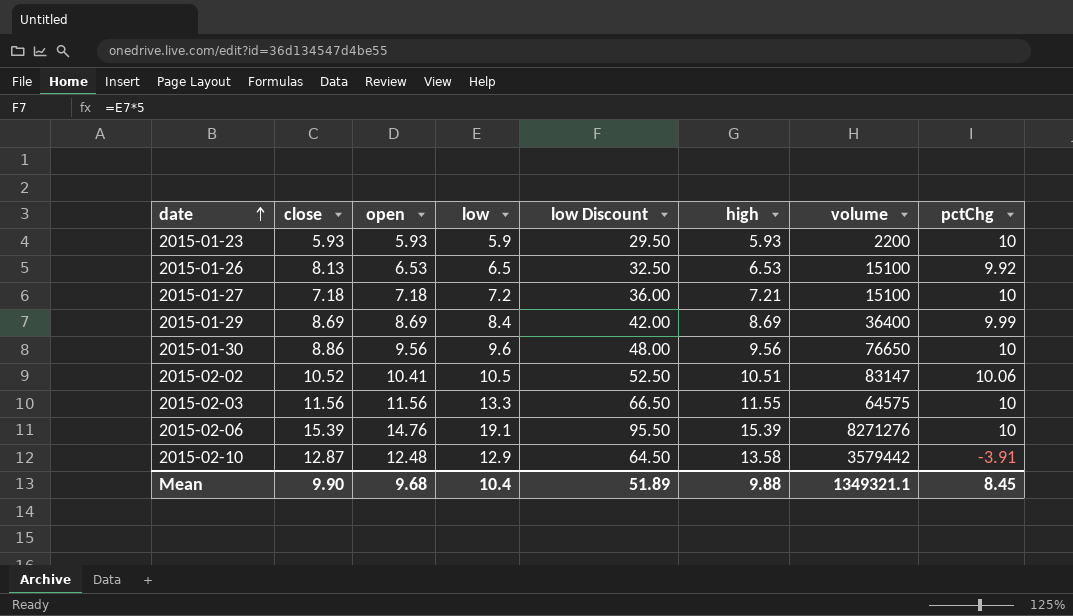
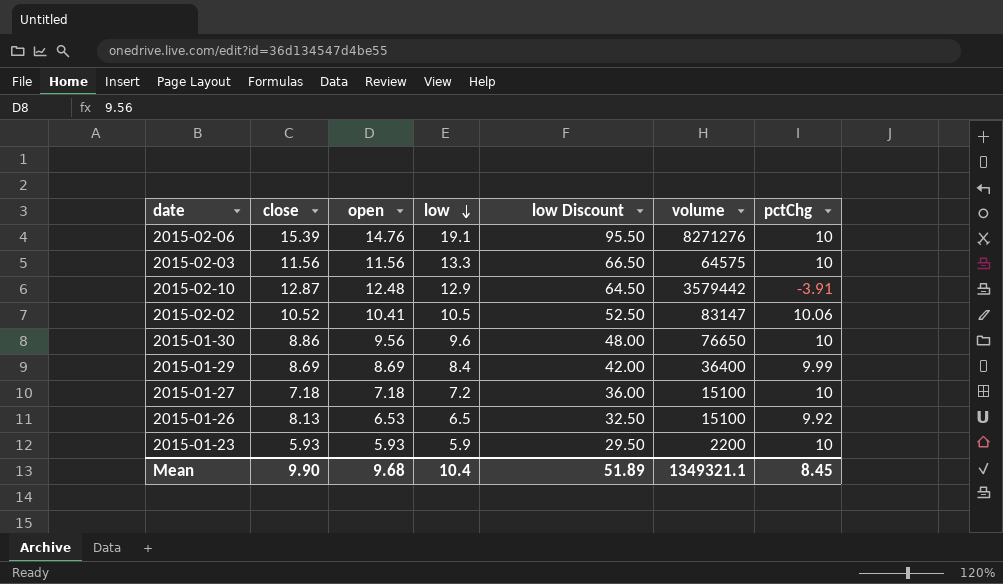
row order: date ascending -> low descending
column high | position: 6 -> none

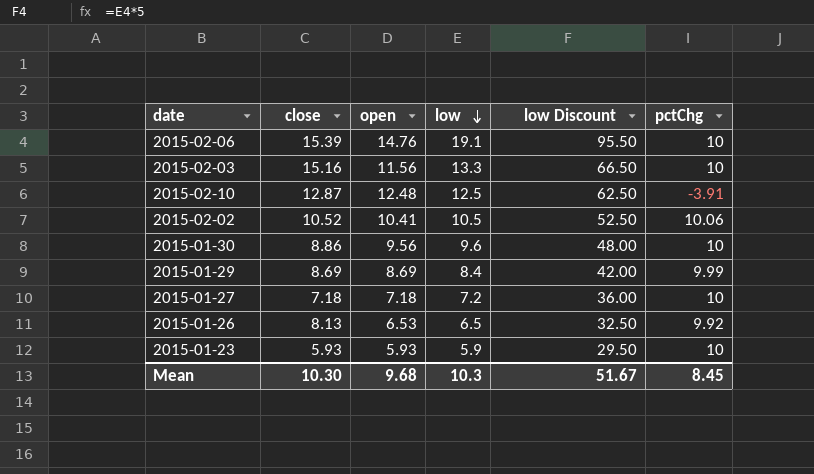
column volume | position: 6 -> none
2015-02-03 | close: 11.56 -> 15.16
2015-02-10 | low: 12.9 -> 12.5
2015-02-10 | low Discount: 64.50 -> 62.50
Mean | close: 9.90 -> 10.30
Mean | low: 10.4 -> 10.3
Mean | low Discount: 51.89 -> 51.67

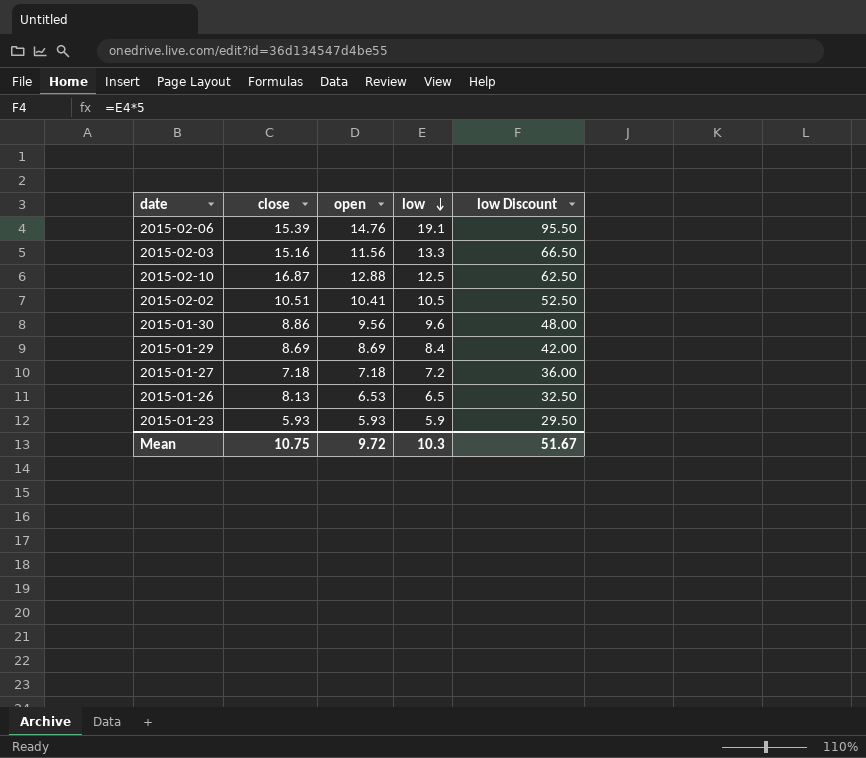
column pctChg | position: 6 -> none
2015-02-10 | close: 12.87 -> 16.87
2015-02-10 | open: 12.48 -> 12.88
2015-02-02 | close: 10.52 -> 10.51
Mean | close: 10.30 -> 10.75
Mean | open: 9.68 -> 9.72

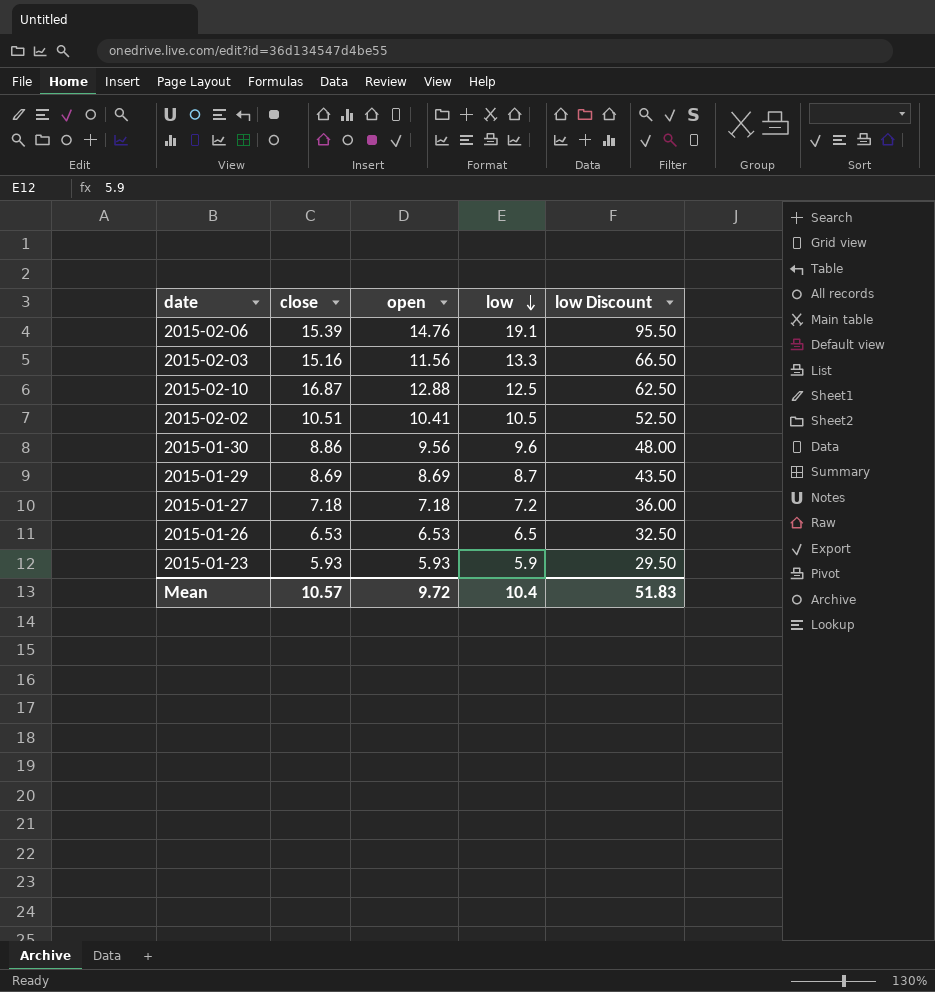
2015-01-29 | low: 8.4 -> 8.7
2015-01-29 | low Discount: 42.00 -> 43.50
2015-01-26 | close: 8.13 -> 6.53
Mean | close: 10.75 -> 10.57
Mean | low: 10.3 -> 10.4
Mean | low Discount: 51.67 -> 51.83

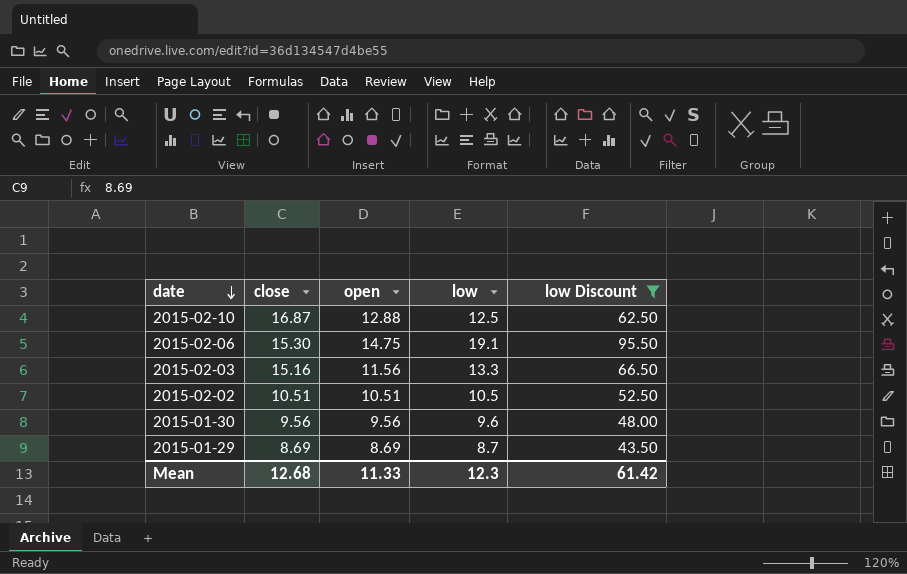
filter: none -> low Discount >= 43.50
row order: low descending -> date descending
2015-02-06 | close: 15.39 -> 15.30
2015-02-06 | open: 14.76 -> 14.75
2015-02-02 | open: 10.41 -> 10.51
2015-01-30 | close: 8.86 -> 9.56
Mean | close: 10.57 -> 12.68
Mean | open: 9.72 -> 11.33
Mean | low: 10.4 -> 12.3
Mean | low Discount: 51.83 -> 61.42

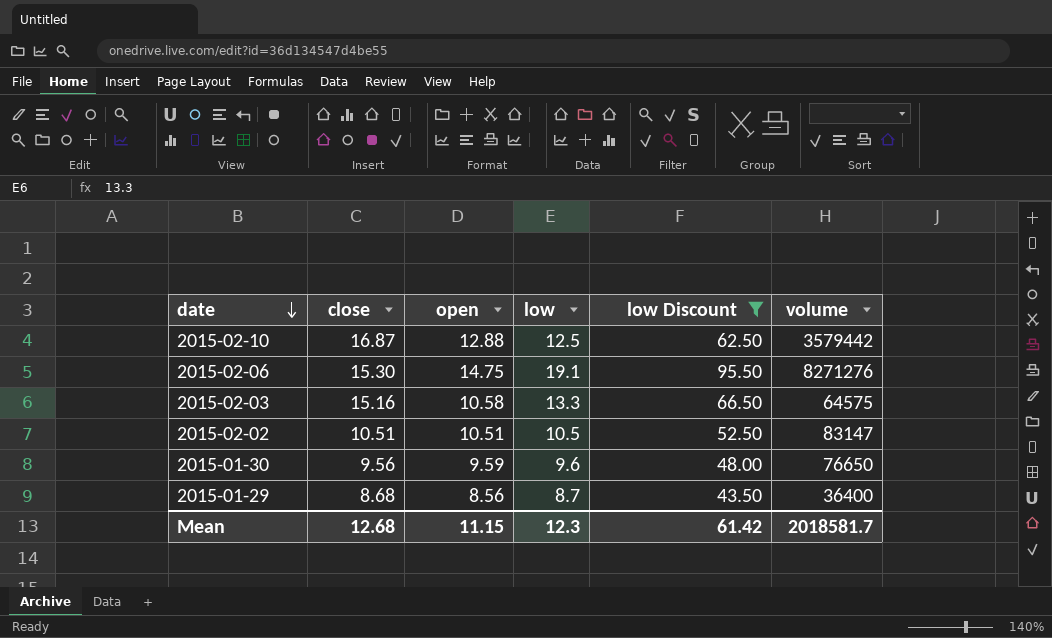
column volume | position: none -> 6
2015-02-03 | open: 11.56 -> 10.58
2015-01-30 | open: 9.56 -> 9.59
2015-01-29 | close: 8.69 -> 8.68
2015-01-29 | open: 8.69 -> 8.56
Mean | open: 11.33 -> 11.15

